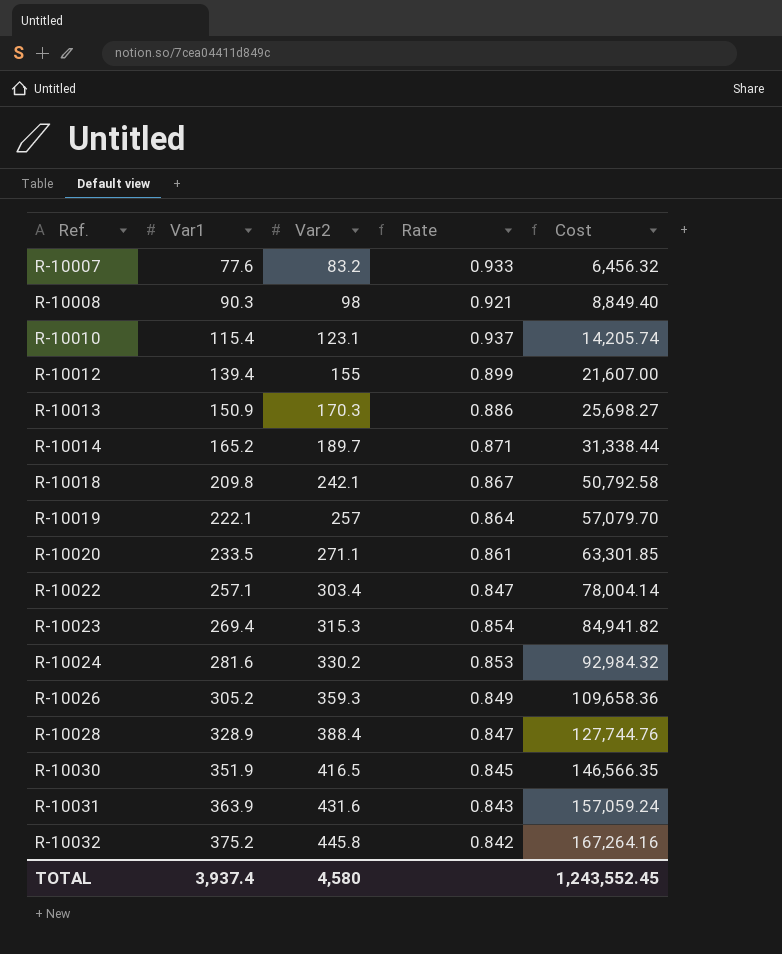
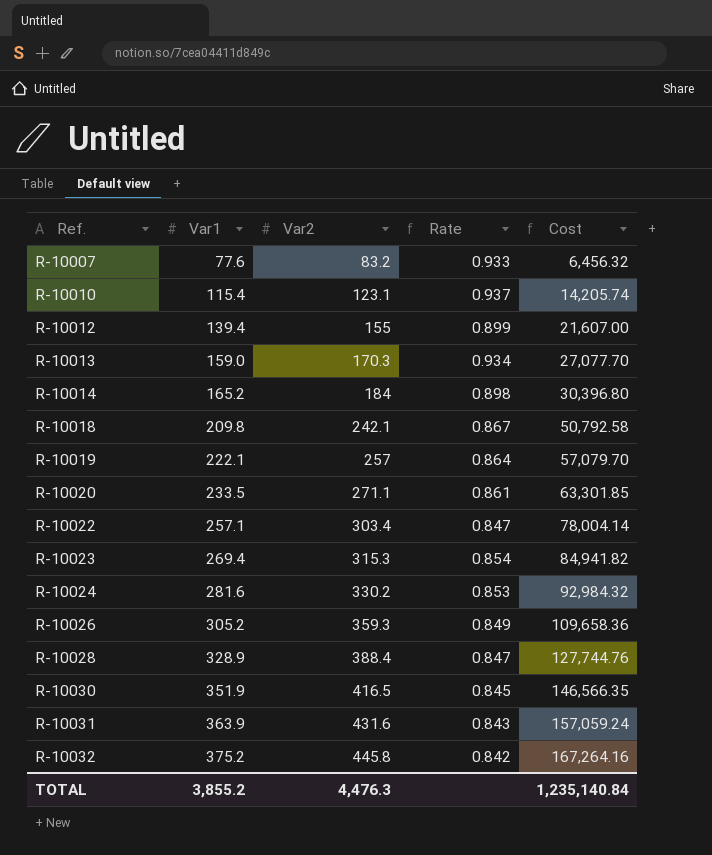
row R-10008: 90.3 | 98 | 0.921 | 8,849.40 -> none
R-10013 | Var1: 150.9 -> 159.0
R-10013 | Rate: 0.886 -> 0.934
R-10013 | Cost: 25,698.27 -> 27,077.70
R-10014 | Var2: 189.7 -> 184
R-10014 | Rate: 0.871 -> 0.898
R-10014 | Cost: 31,338.44 -> 30,396.80
TOTAL | Var1: 3,937.4 -> 3,855.2
TOTAL | Var2: 4,580 -> 4,476.3
TOTAL | Cost: 1,243,552.45 -> 1,235,140.84

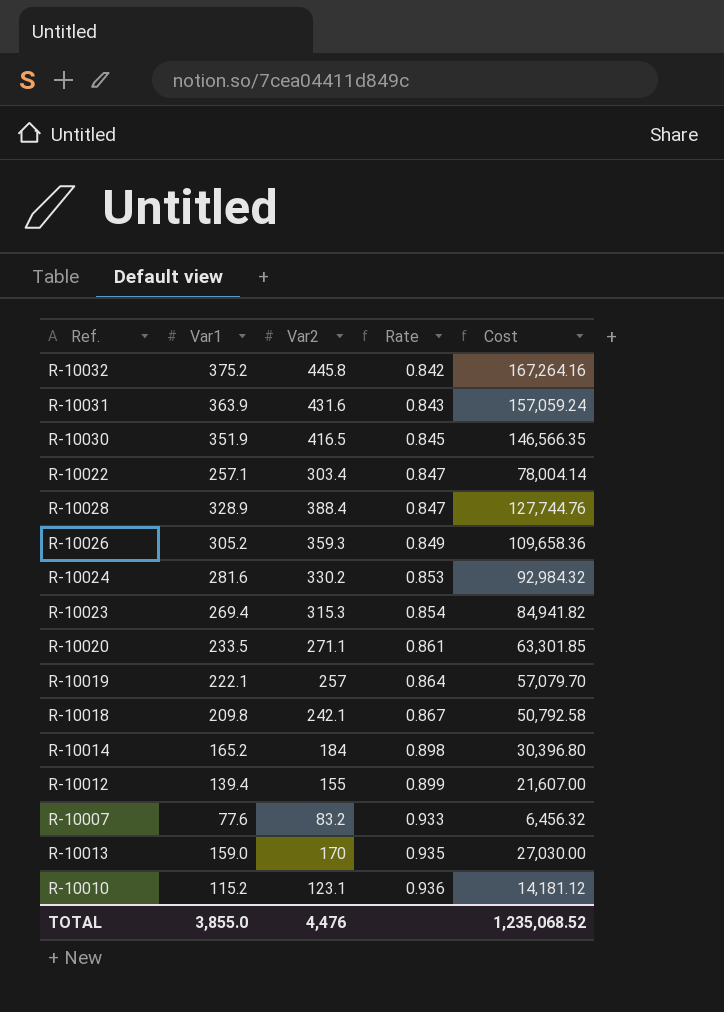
row order: Ref. ascending -> Rate ascending
R-10013 | Var2: 170.3 -> 170
R-10013 | Rate: 0.934 -> 0.935
R-10013 | Cost: 27,077.70 -> 27,030.00
R-10010 | Var1: 115.4 -> 115.2
R-10010 | Rate: 0.937 -> 0.936
R-10010 | Cost: 14,205.74 -> 14,181.12
TOTAL | Var1: 3,855.2 -> 3,855.0
TOTAL | Var2: 4,476.3 -> 4,476
TOTAL | Cost: 1,235,140.84 -> 1,235,068.52

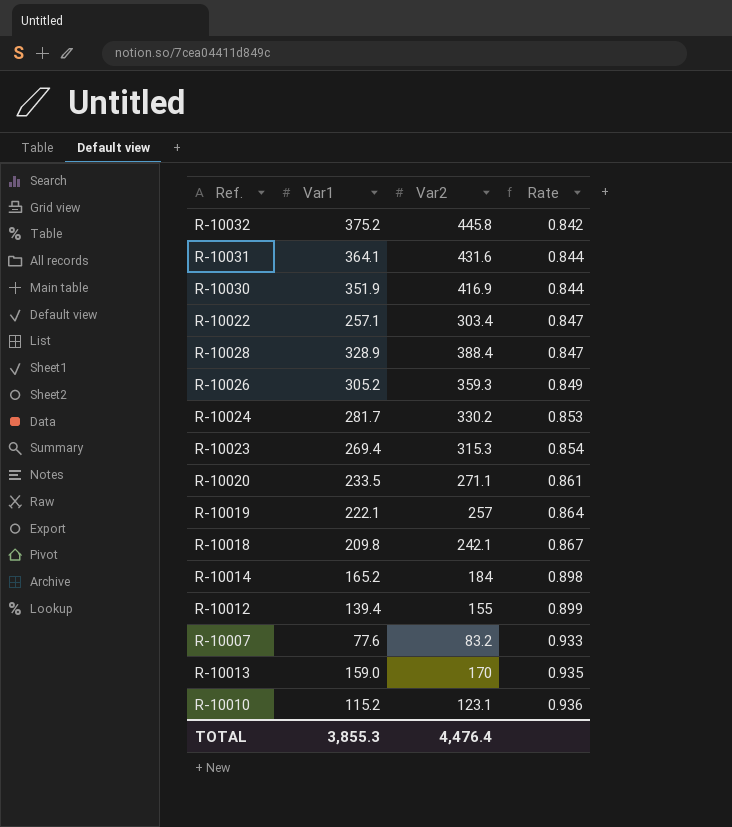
column Cost | formula: [Var1] * [Var2] -> none
R-10031 | Var1: 363.9 -> 364.1
R-10031 | Rate: 0.843 -> 0.844
R-10030 | Var2: 416.5 -> 416.9
R-10030 | Rate: 0.845 -> 0.844
R-10024 | Var1: 281.6 -> 281.7
TOTAL | Var1: 3,855.0 -> 3,855.3
TOTAL | Var2: 4,476 -> 4,476.4

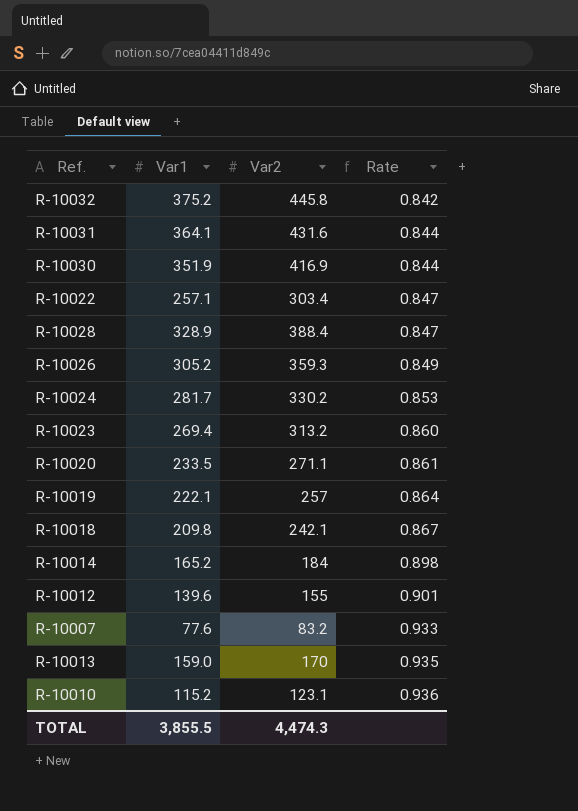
R-10023 | Var2: 315.3 -> 313.2
R-10023 | Rate: 0.854 -> 0.860
R-10012 | Var1: 139.4 -> 139.6
R-10012 | Rate: 0.899 -> 0.901
TOTAL | Var1: 3,855.3 -> 3,855.5
TOTAL | Var2: 4,476.4 -> 4,474.3

